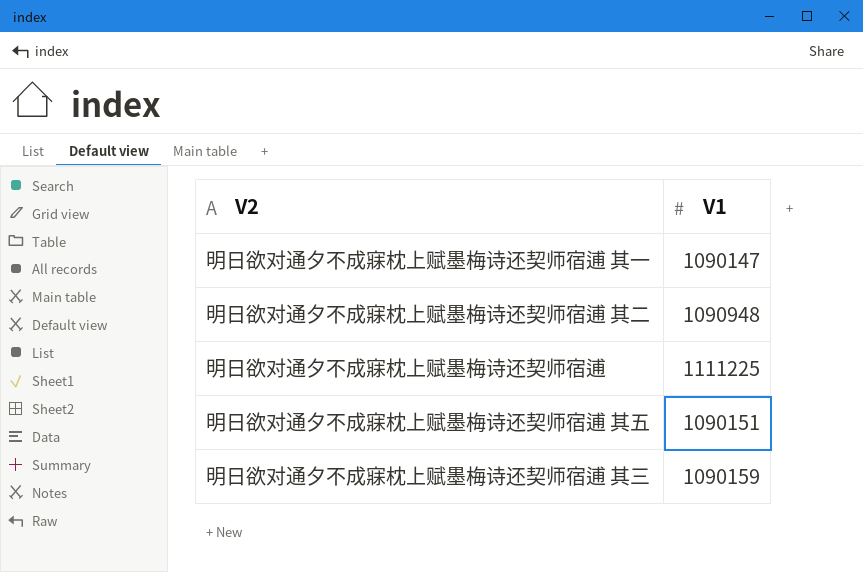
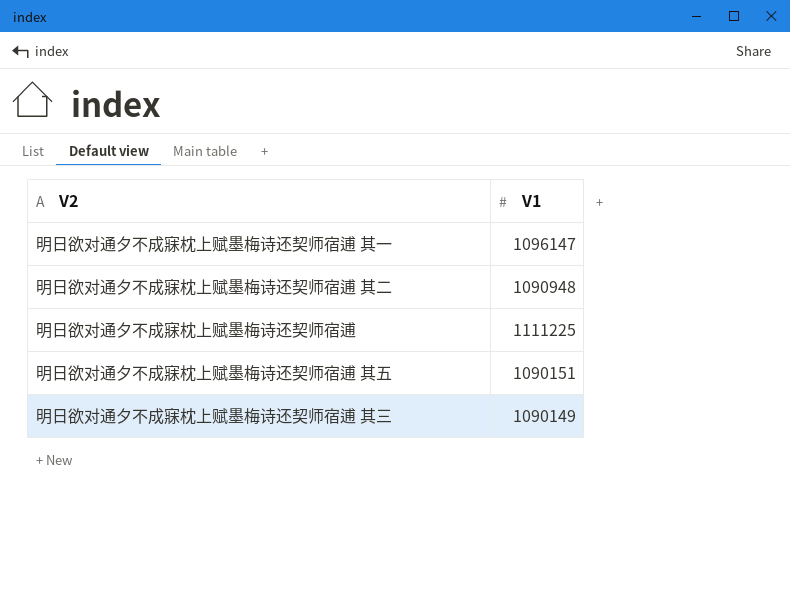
明日欲对通夕不成寐枕上赋墨梅诗还契师宿逋 其一 | V1: 1090147 -> 1096147
明日欲对通夕不成寐枕上赋墨梅诗还契师宿逋 其三 | V1: 1090159 -> 1090149

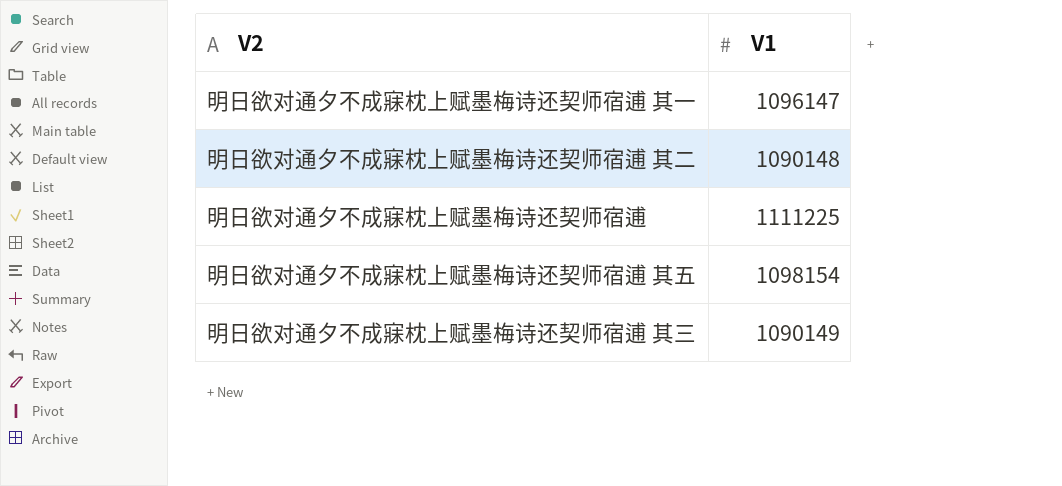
明日欲对通夕不成寐枕上赋墨梅诗还契师宿逋 其二 | V1: 1090948 -> 1090148
明日欲对通夕不成寐枕上赋墨梅诗还契师宿逋 其五 | V1: 1090151 -> 1098154

